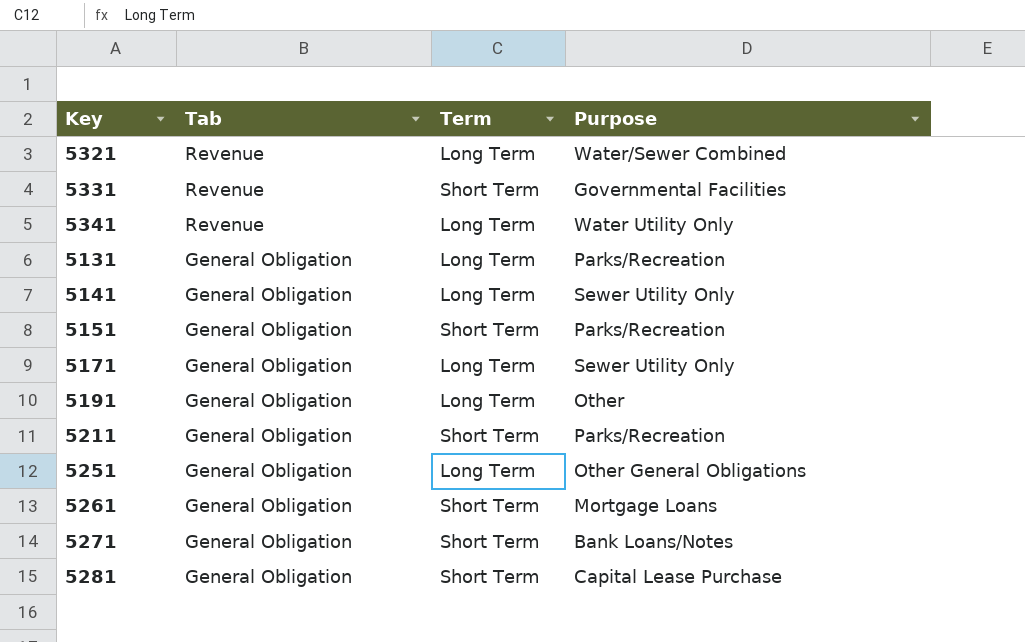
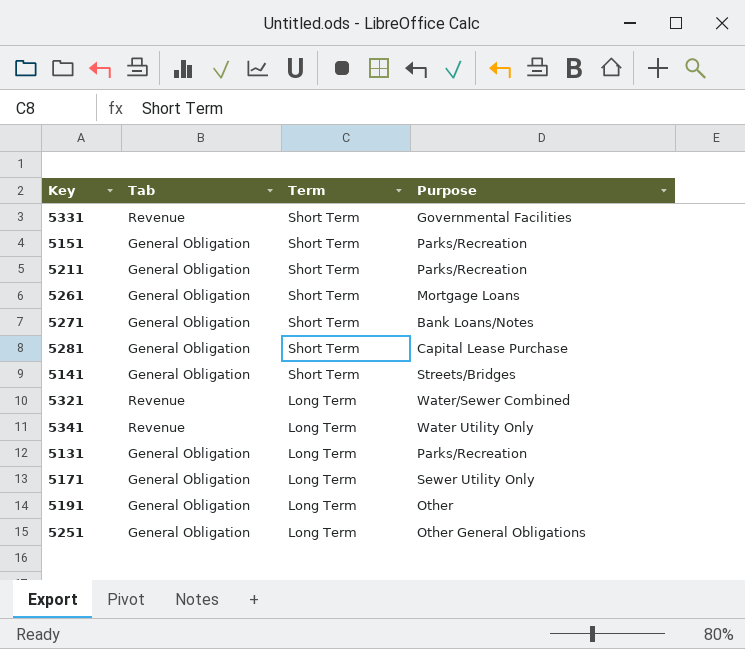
row order: Tab descending -> Term descending
5141 | Term: Long Term -> Short Term
5141 | Purpose: Sewer Utility Only -> Streets/Bridges

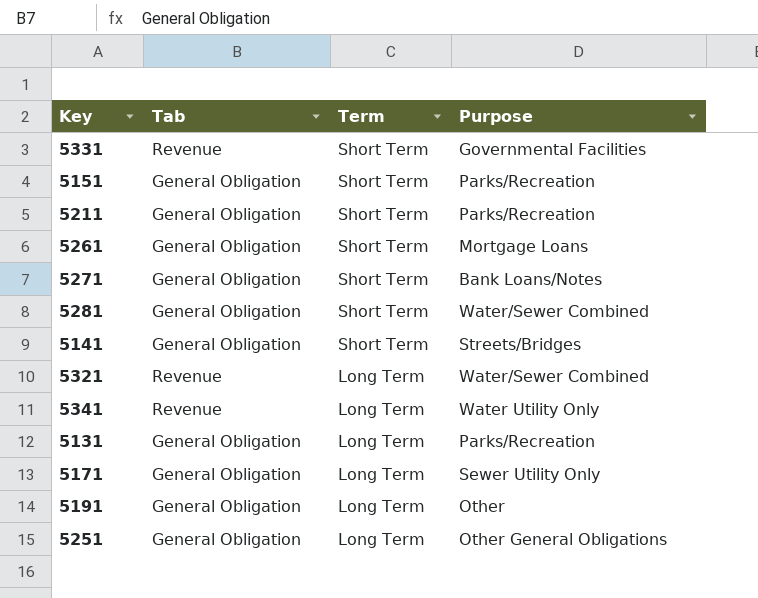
5281 | Purpose: Capital Lease Purchase -> Water/Sewer Combined

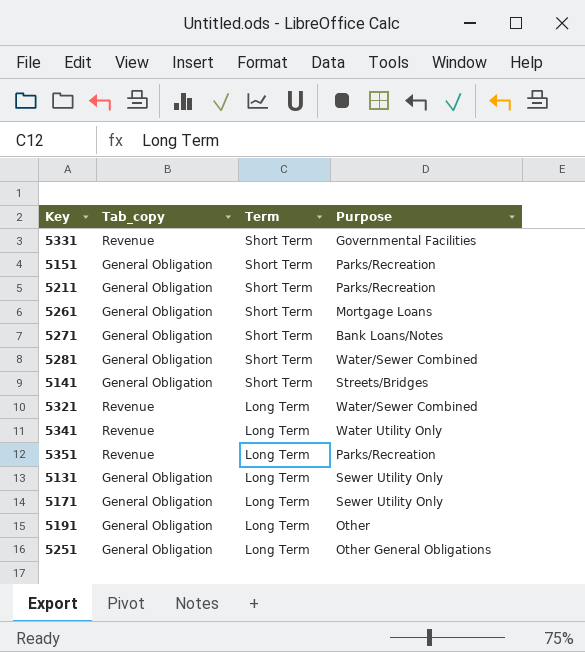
column name: Tab -> Tab_copy
row 5351: none -> Revenue | Long Term | Parks/Recreation
5131 | Purpose: Parks/Recreation -> Sewer Utility Only

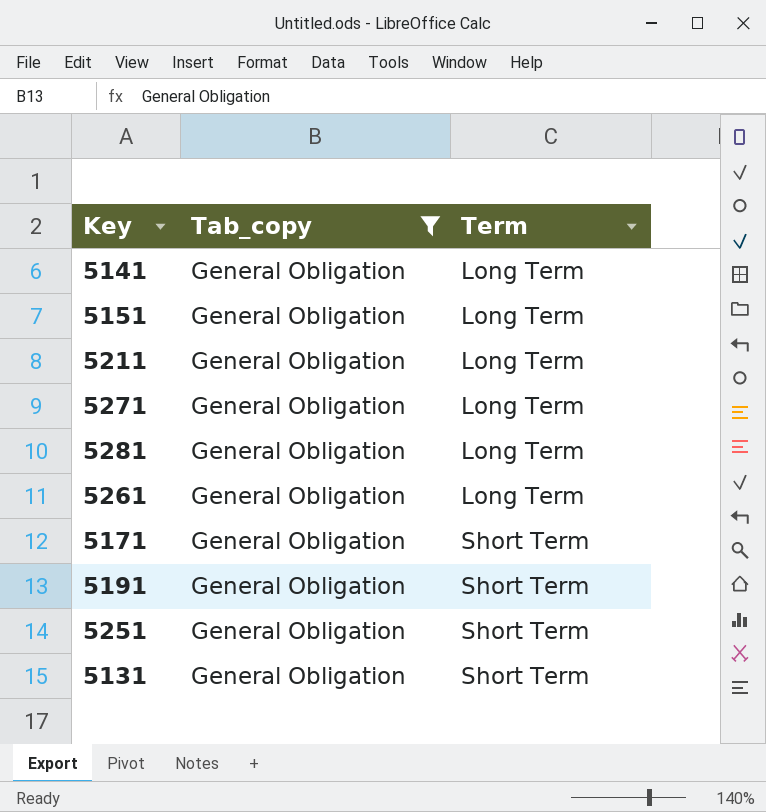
filter: none -> Tab_copy = General Obligation
row order: Term descending -> Term ascending
column Purpose | position: 4 -> none
5141 | Term: Short Term -> Long Term
5151 | Term: Short Term -> Long Term
5211 | Term: Short Term -> Long Term
5271 | Term: Short Term -> Long Term
5281 | Term: Short Term -> Long Term
5261 | Term: Short Term -> Long Term
5171 | Term: Long Term -> Short Term
5191 | Term: Long Term -> Short Term
5251 | Term: Long Term -> Short Term
5131 | Term: Long Term -> Short Term

